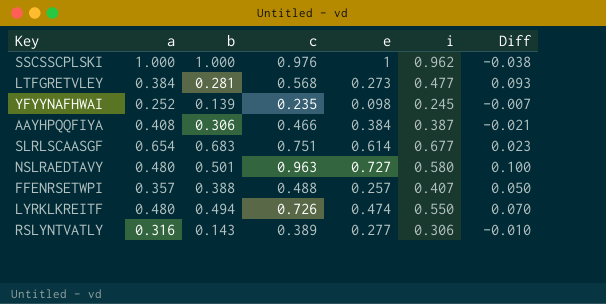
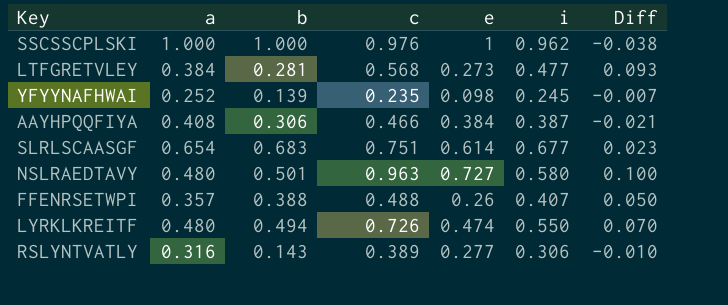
FFENRSETWPI | e: 0.257 -> 0.26

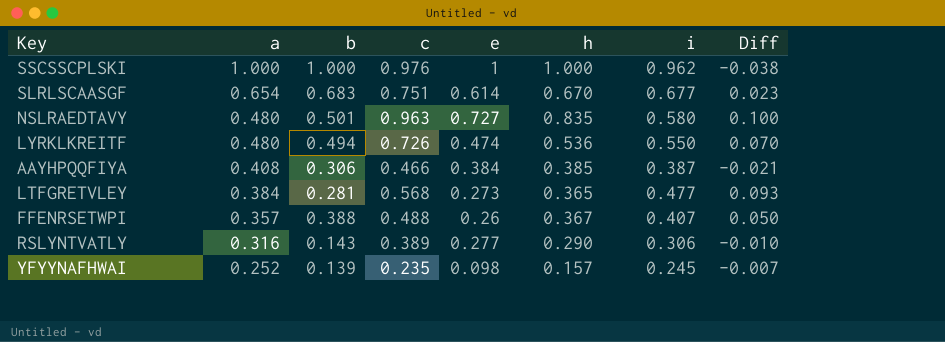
row order: none -> a descending
column h | position: none -> 6

